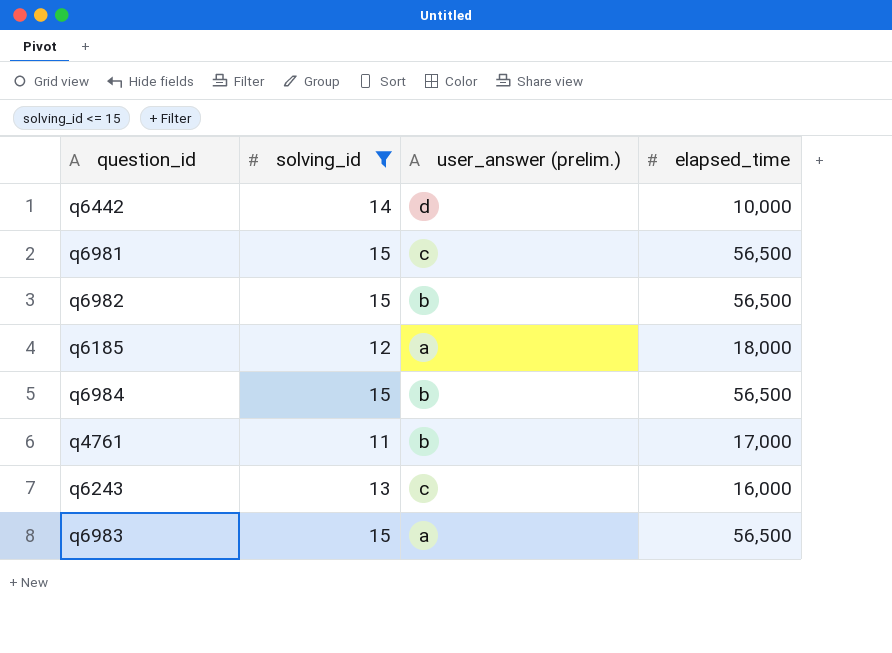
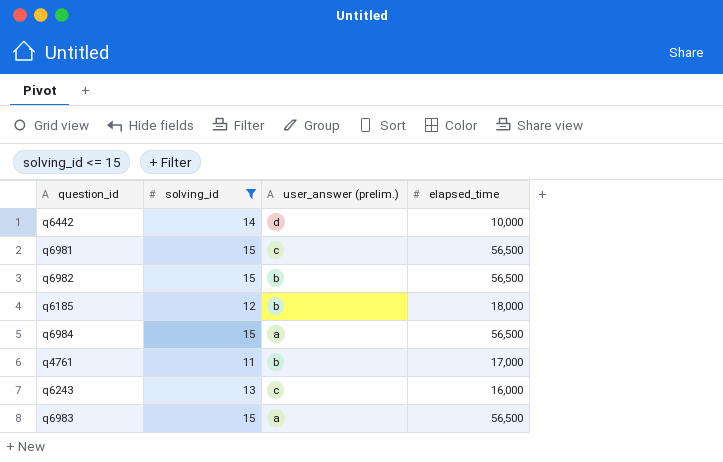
q6185 | user_answer (prelim.): a -> b
q6984 | user_answer (prelim.): b -> a

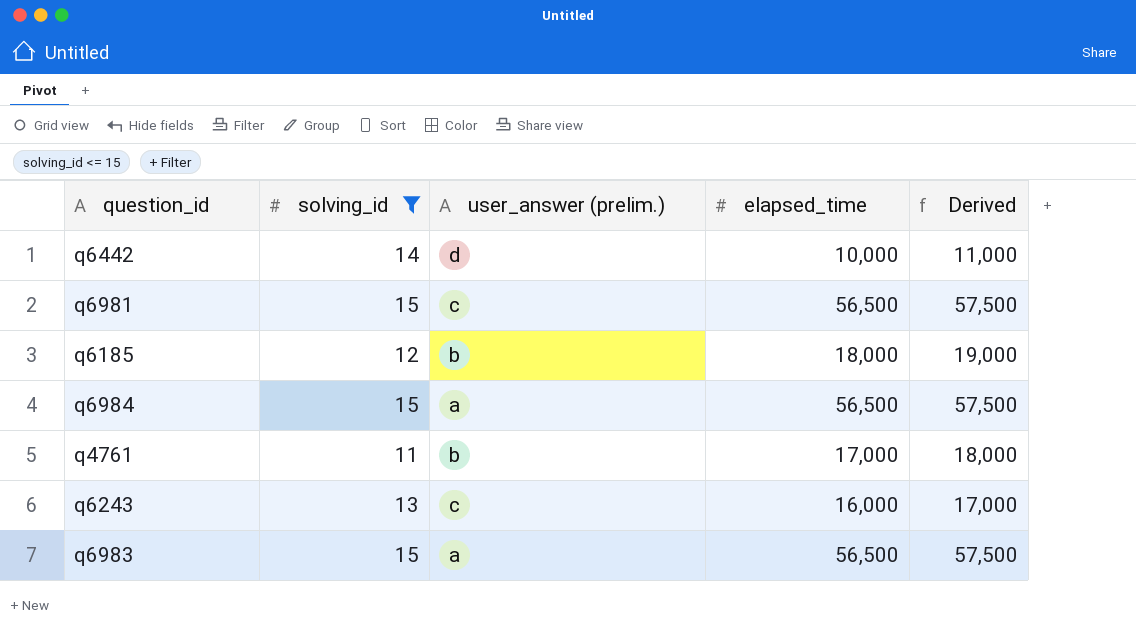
column Derived | formula: none -> [elapsed_time] + 1000
row q6982: 15 | b | 56,500 -> none

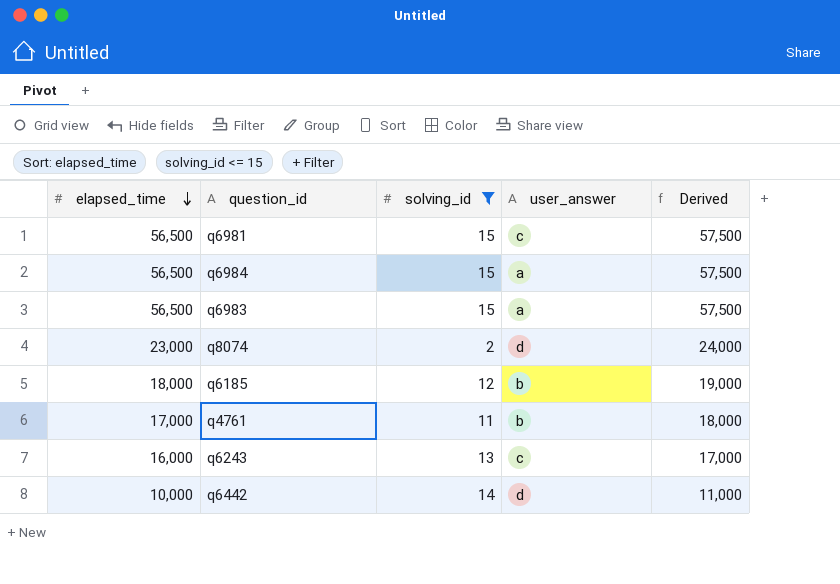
row order: none -> elapsed_time descending
column elapsed_time | position: 4 -> 1
column name: user_answer (prelim.) -> user_answer
row q8074: none -> 23,000 | 2 | d | 24,000

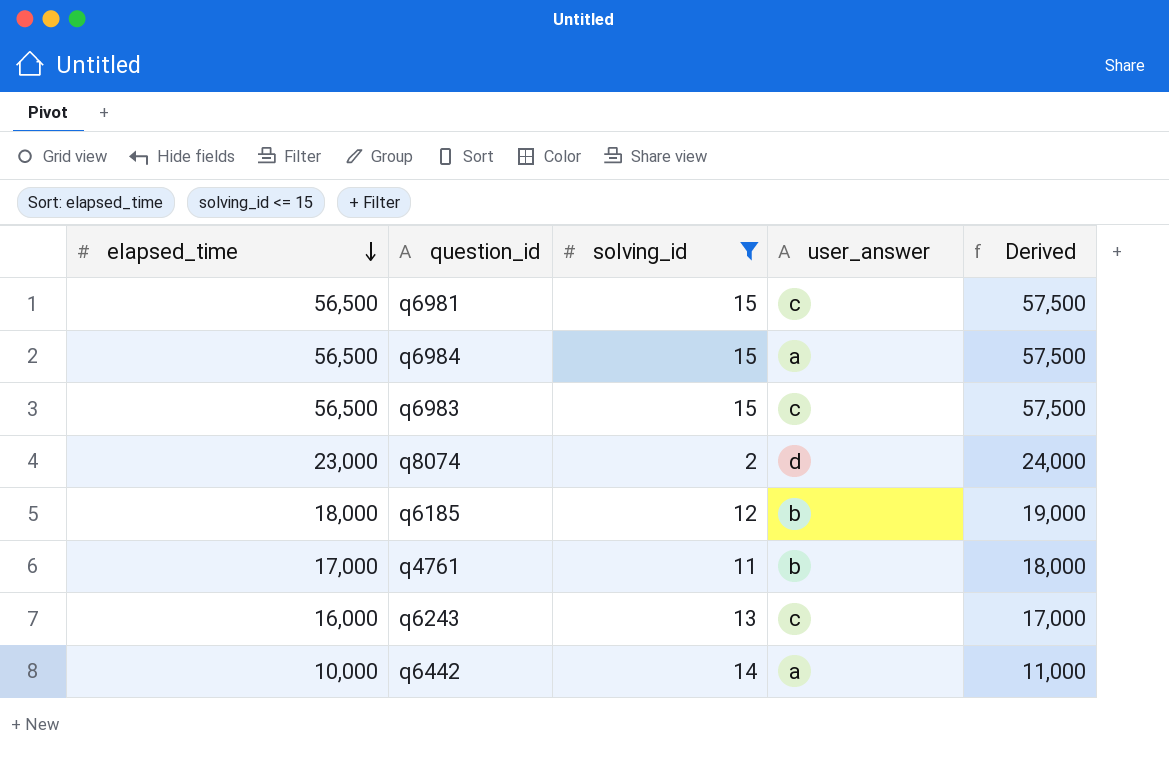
q6983 | user_answer: a -> c
q6442 | user_answer: d -> a

